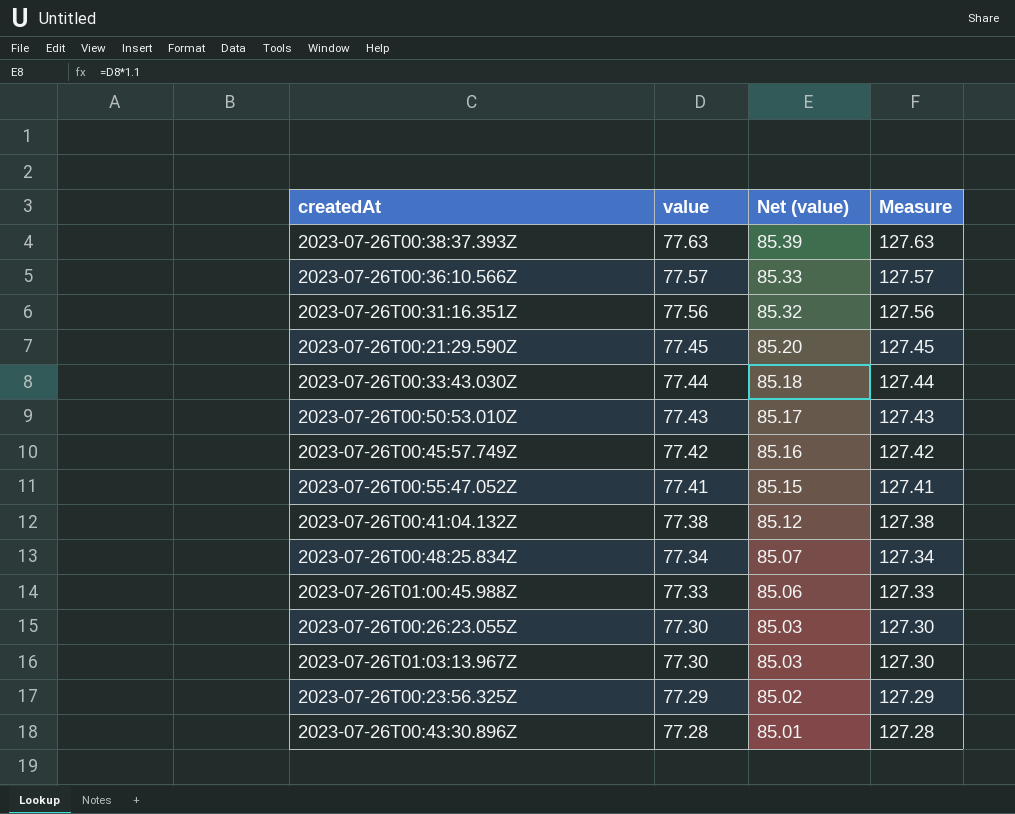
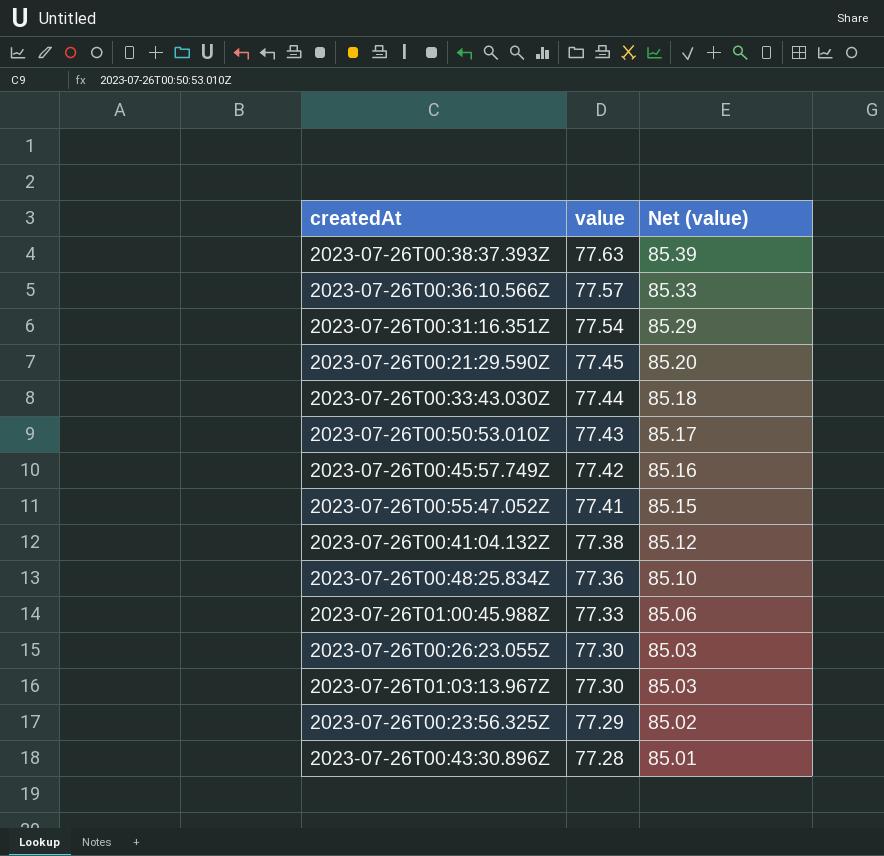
column Measure | formula: [value] + 50 -> none
2023-07-26T00:31:16.351Z | value: 77.56 -> 77.54
2023-07-26T00:31:16.351Z | Net (value): 85.32 -> 85.29
2023-07-26T00:48:25.834Z | value: 77.34 -> 77.36
2023-07-26T00:48:25.834Z | Net (value): 85.07 -> 85.10

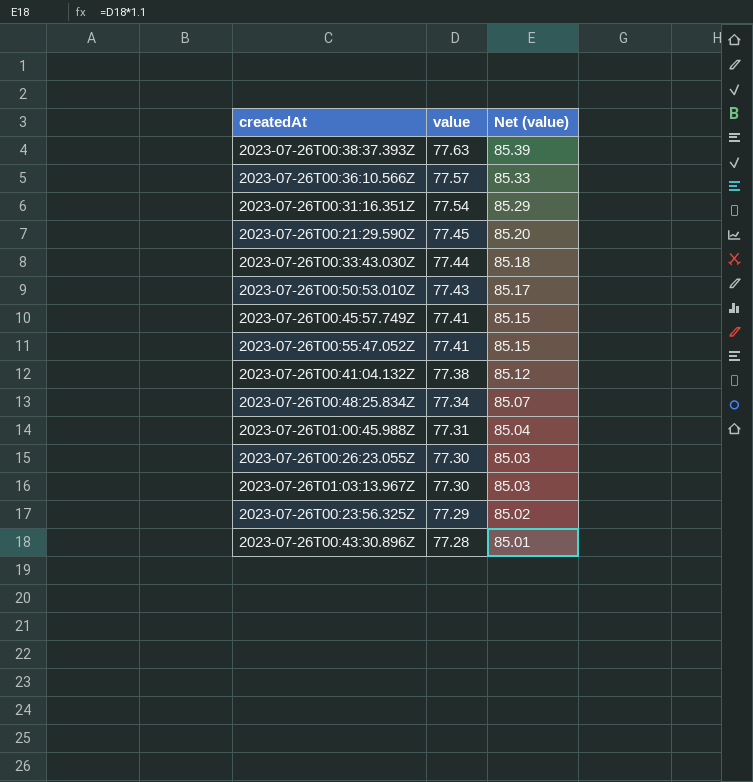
2023-07-26T00:45:57.749Z | value: 77.42 -> 77.41
2023-07-26T00:45:57.749Z | Net (value): 85.16 -> 85.15
2023-07-26T00:48:25.834Z | value: 77.36 -> 77.34
2023-07-26T00:48:25.834Z | Net (value): 85.10 -> 85.07
2023-07-26T01:00:45.988Z | value: 77.33 -> 77.31
2023-07-26T01:00:45.988Z | Net (value): 85.06 -> 85.04

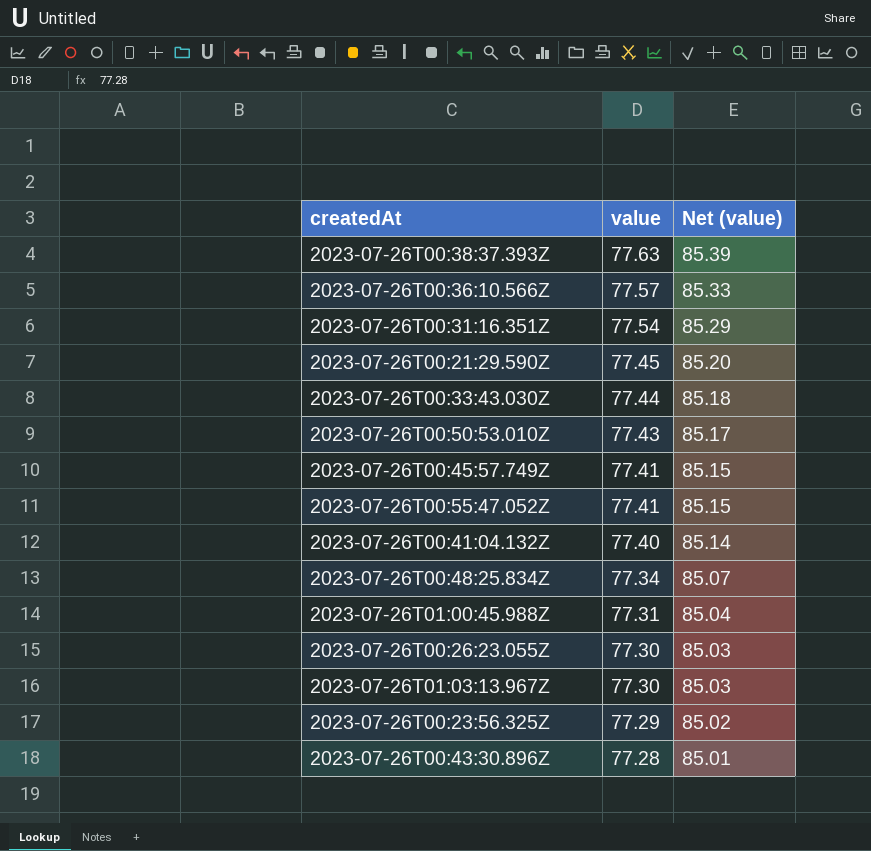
2023-07-26T00:41:04.132Z | value: 77.38 -> 77.40
2023-07-26T00:41:04.132Z | Net (value): 85.12 -> 85.14

